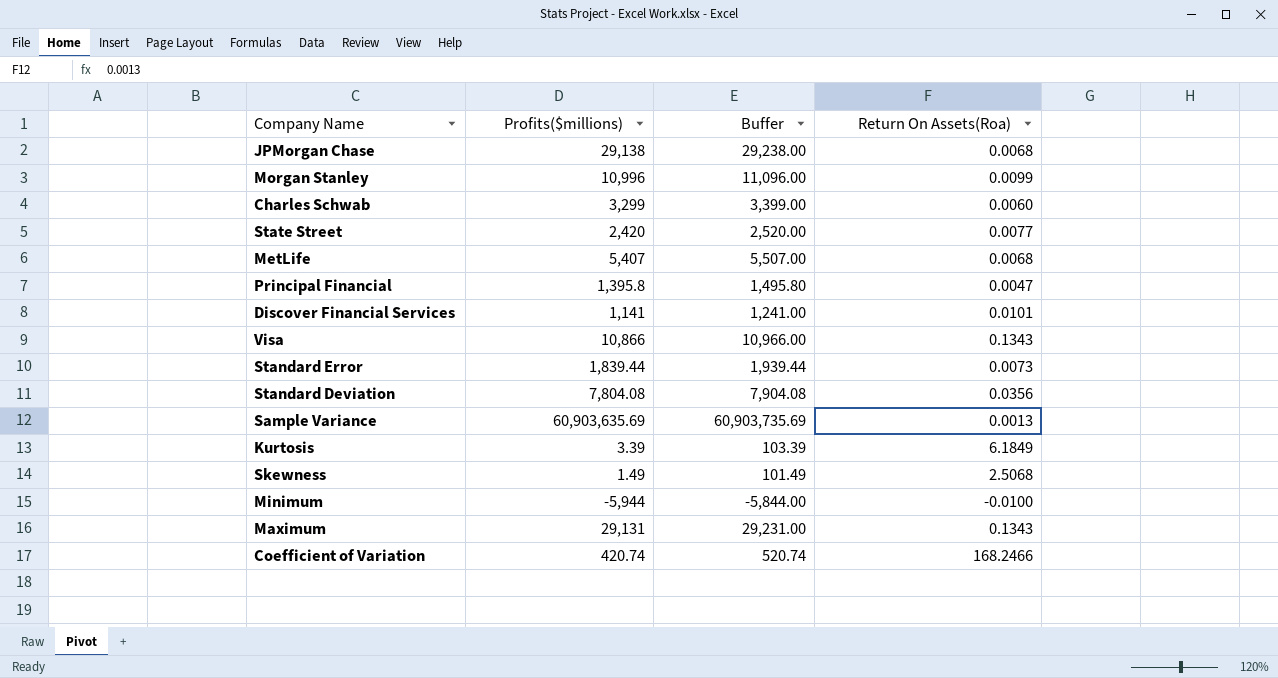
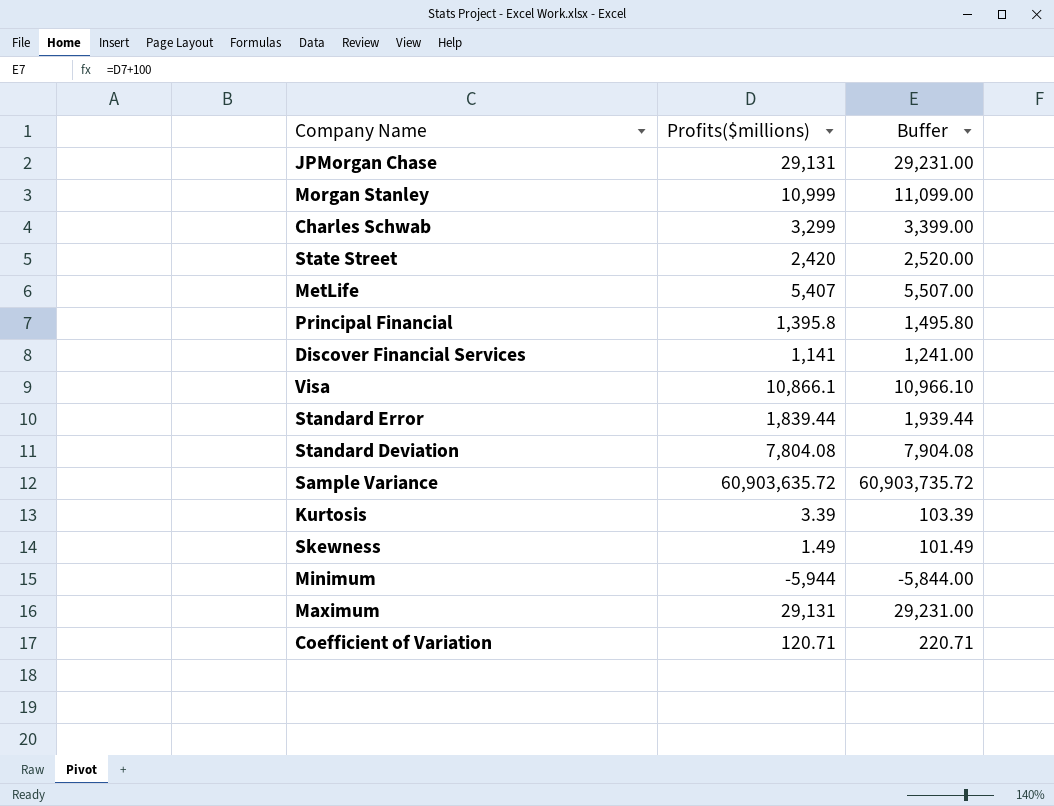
column Return On Assets(Roa) | position: 4 -> none
JPMorgan Chase | Profits($millions): 29,138 -> 29,131
JPMorgan Chase | Buffer: 29,238.00 -> 29,231.00
Morgan Stanley | Profits($millions): 10,996 -> 10,999
Morgan Stanley | Buffer: 11,096.00 -> 11,099.00
Visa | Profits($millions): 10,866 -> 10,866.1
Visa | Buffer: 10,966.00 -> 10,966.10
Sample Variance | Profits($millions): 60,903,635.69 -> 60,903,635.72
Sample Variance | Buffer: 60,903,735.69 -> 60,903,735.72
Coefficient of Variation | Profits($millions): 420.74 -> 120.71
Coefficient of Variation | Buffer: 520.74 -> 220.71

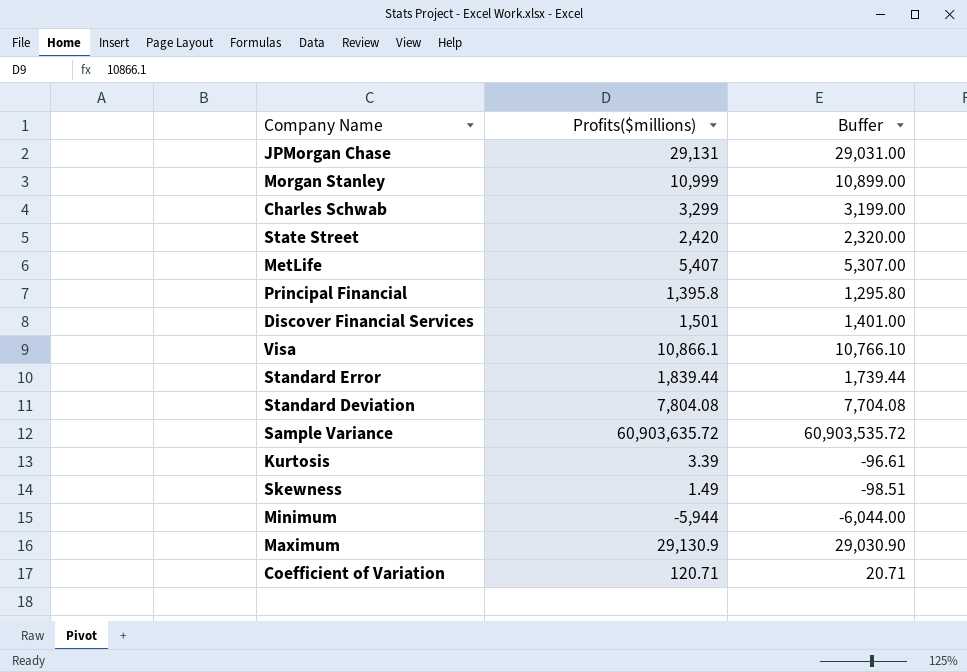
column Buffer | formula: [Profits($millions)] + 100 -> [Profits($millions)] - 100
Discover Financial Services | Profits($millions): 1,141 -> 1,501
Maximum | Profits($millions): 29,131 -> 29,130.9

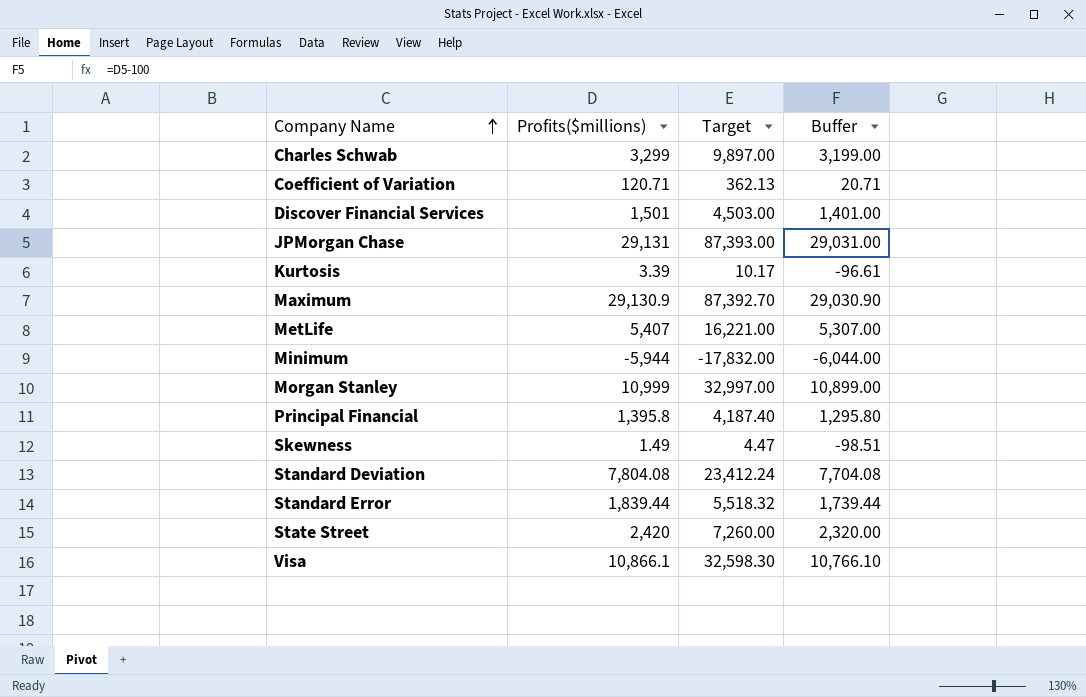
row order: none -> Company Name ascending
column Target | formula: none -> [Profits($millions)] * 3
row Sample Variance: 60,903,635.72 | 60,903,535.72 -> none

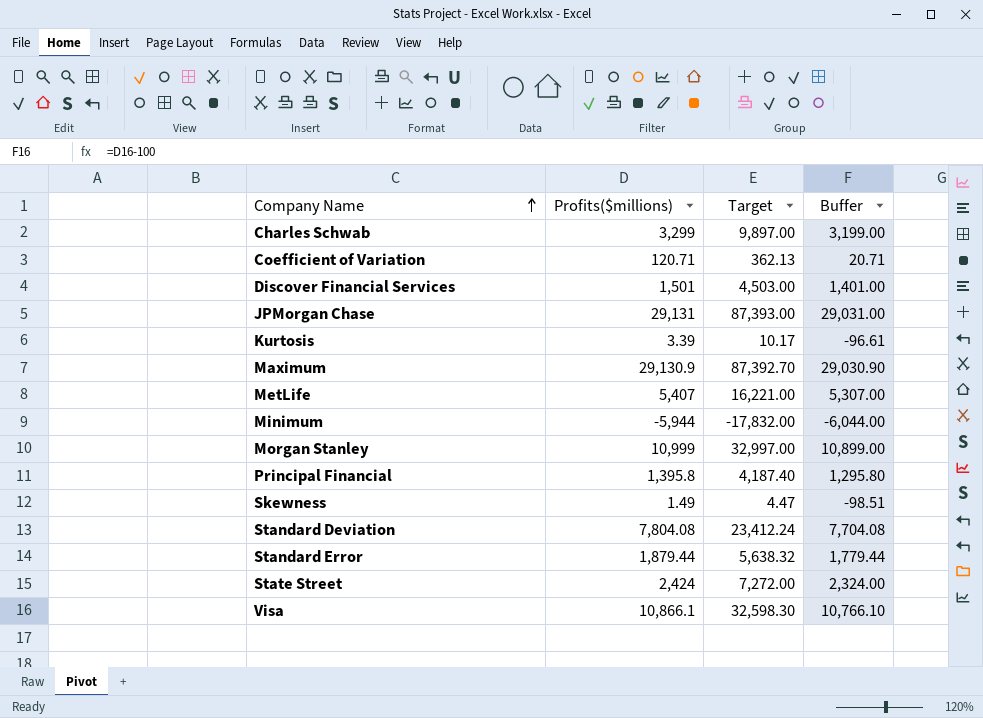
Standard Error | Profits($millions): 1,839.44 -> 1,879.44
Standard Error | Target: 5,518.32 -> 5,638.32
Standard Error | Buffer: 1,739.44 -> 1,779.44
State Street | Profits($millions): 2,420 -> 2,424
State Street | Target: 7,260.00 -> 7,272.00
State Street | Buffer: 2,320.00 -> 2,324.00

